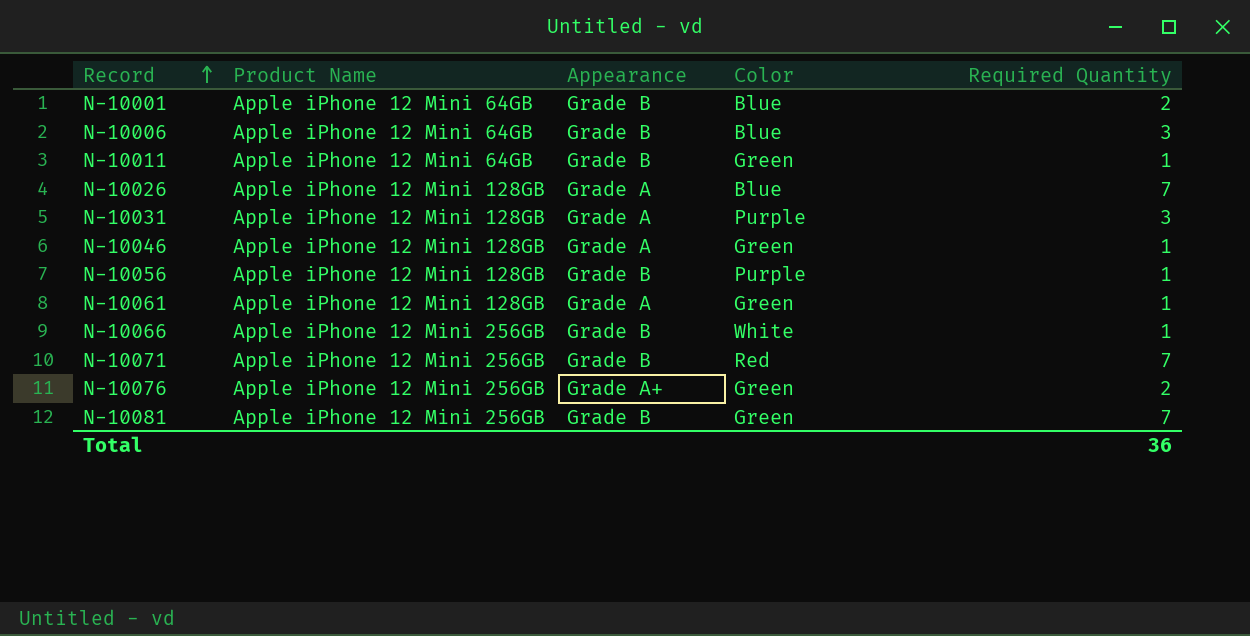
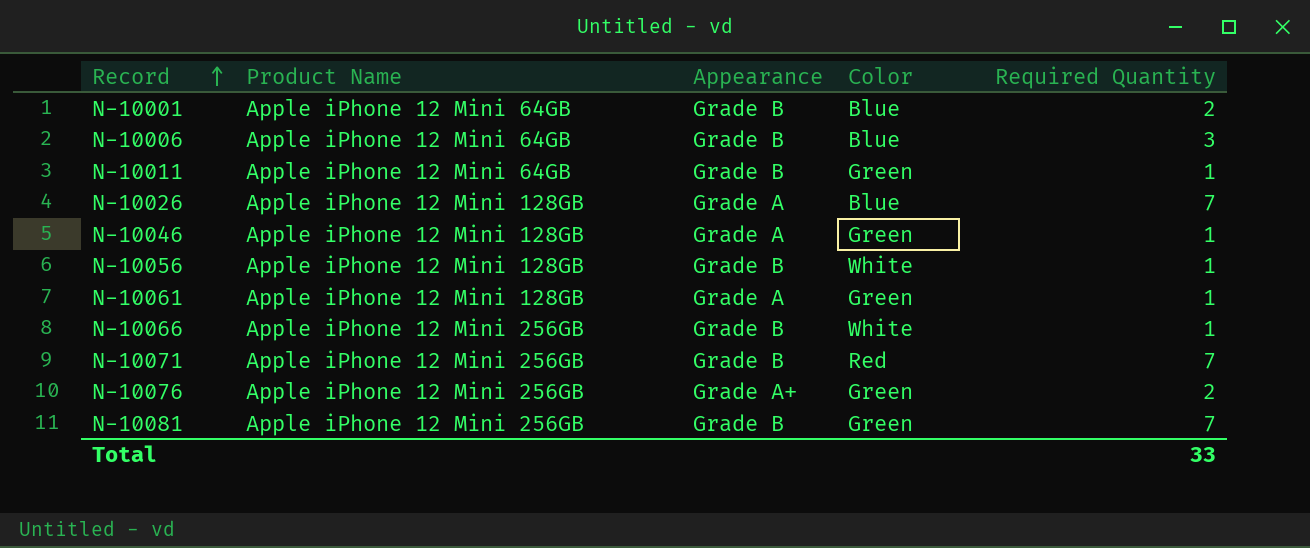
row N-10031: Apple iPhone 12 Mini 128GB | Grade A | Purple | 3 -> none
N-10056 | Color: Purple -> White
Total | Required Quantity: 36 -> 33

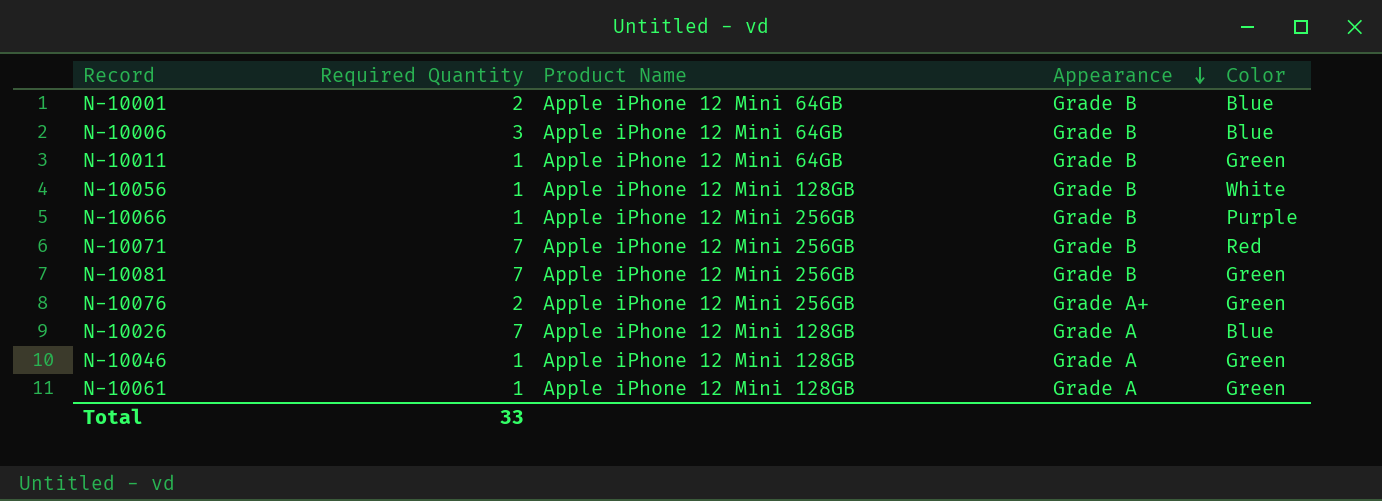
row order: Record ascending -> Appearance descending
column Required Quantity | position: 5 -> 2
N-10066 | Color: White -> Purple

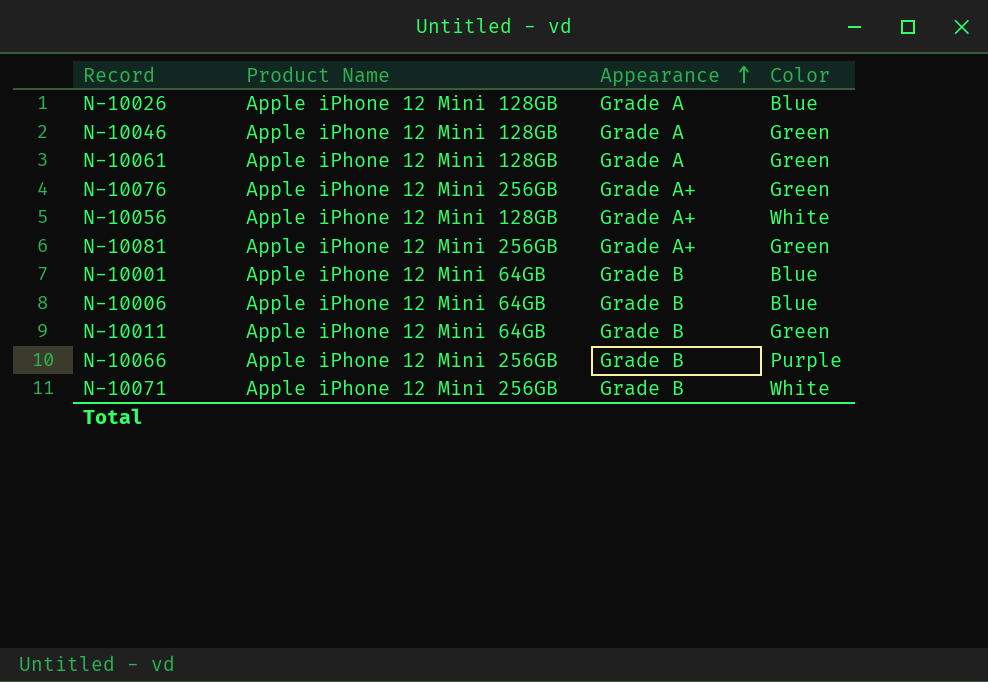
row order: Appearance descending -> Appearance ascending
column Required Quantity | position: 2 -> none
N-10056 | Appearance: Grade B -> Grade A+
N-10081 | Appearance: Grade B -> Grade A+
N-10071 | Color: Red -> White

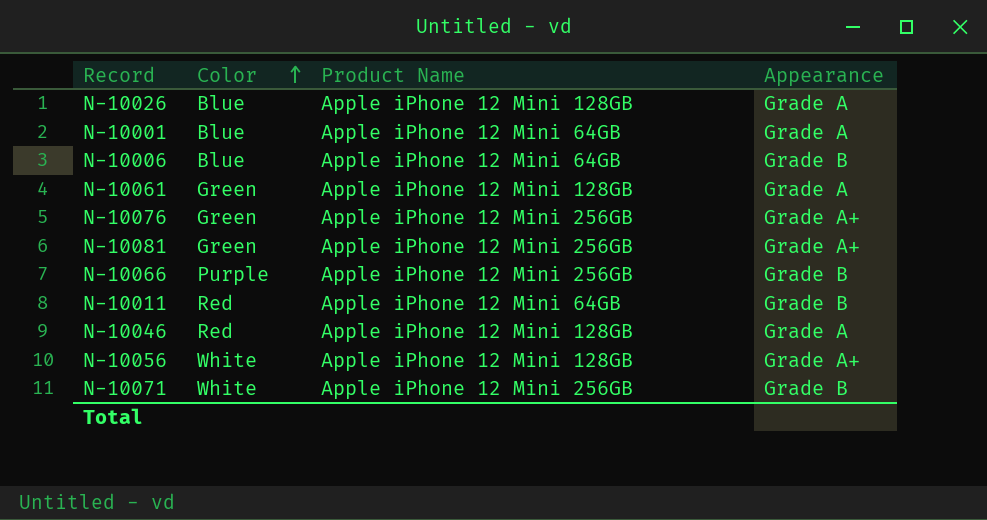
row order: Appearance ascending -> Color ascending
column Color | position: 4 -> 2
N-10001 | Appearance: Grade B -> Grade A
N-10011 | Color: Green -> Red
N-10046 | Color: Green -> Red

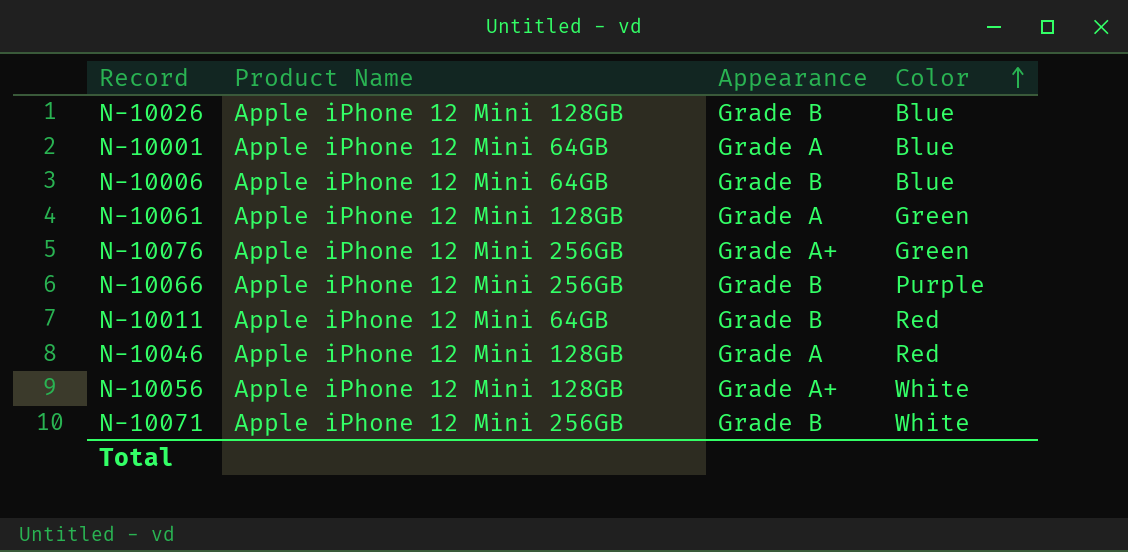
column Color | position: 2 -> 4
row N-10081: Green | Apple iPhone 12 Mini 256GB | Grade A+ -> none
N-10026 | Appearance: Grade A -> Grade B

